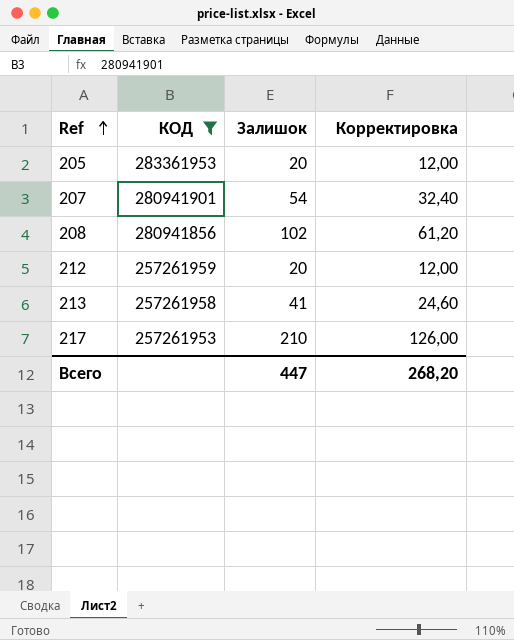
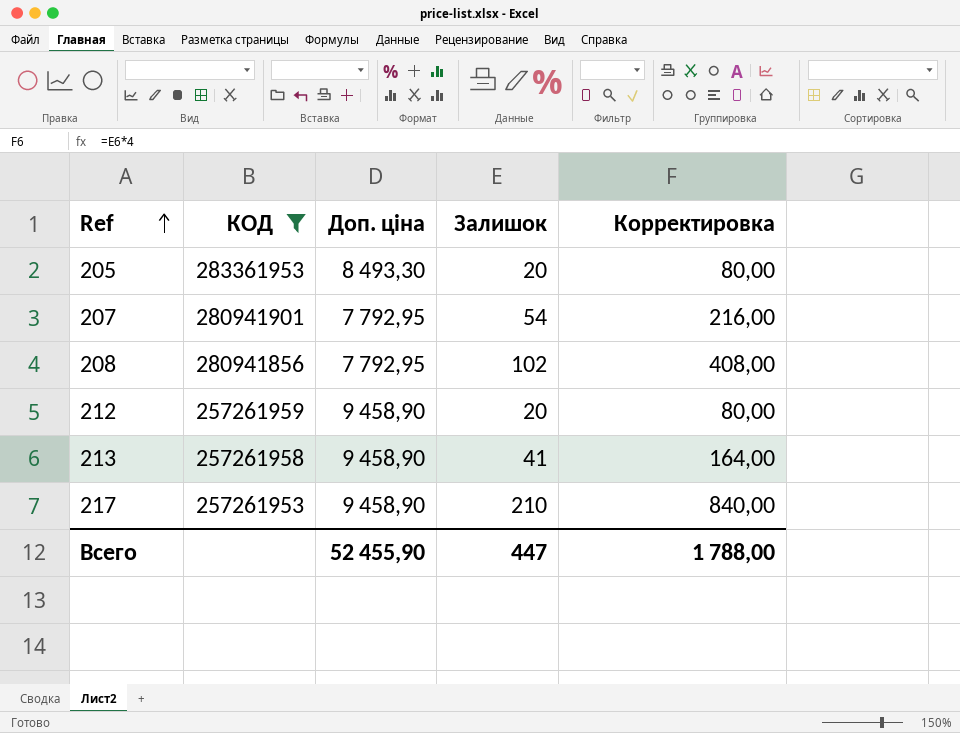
column Доп. ціна | position: none -> 3
column Корректировка | formula: [Залишок] * 0,6 -> [Залишок] * 4
Всего | Корректировка: 268,20 -> 1 788,00

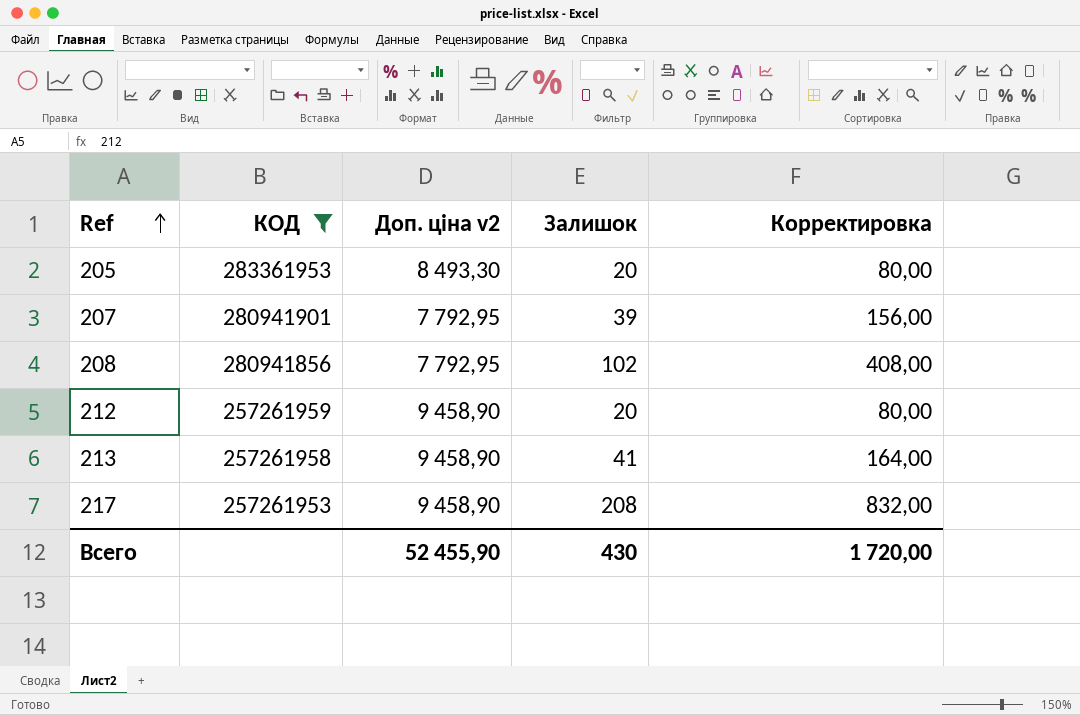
column name: Доп. ціна -> Доп. ціна v2
207 | Залишок: 54 -> 39
207 | Корректировка: 216,00 -> 156,00
217 | Залишок: 210 -> 208
217 | Корректировка: 840,00 -> 832,00
Всего | Залишок: 447 -> 430
Всего | Корректировка: 1 788,00 -> 1 720,00

